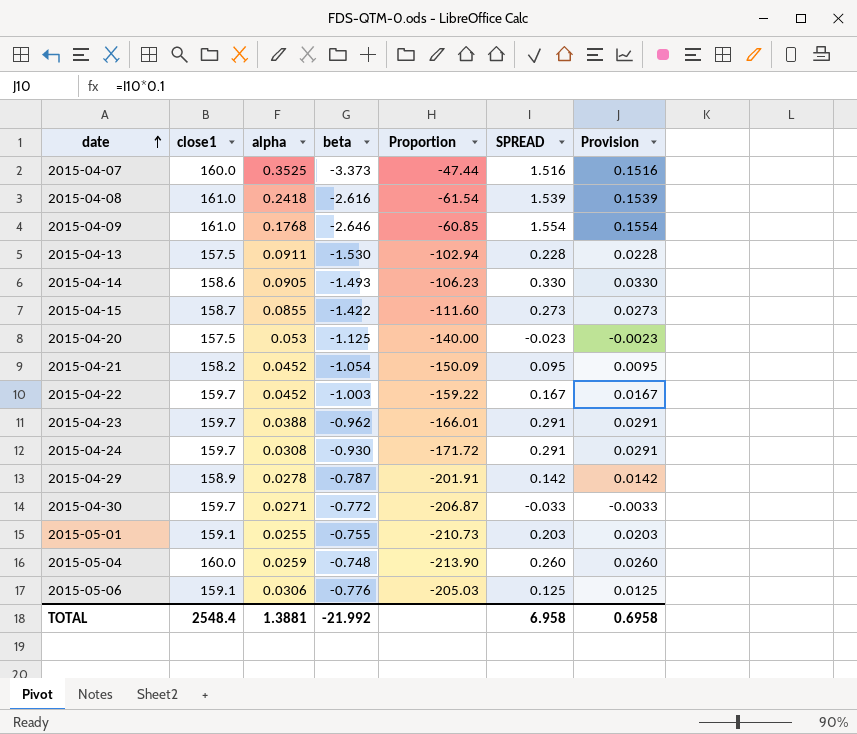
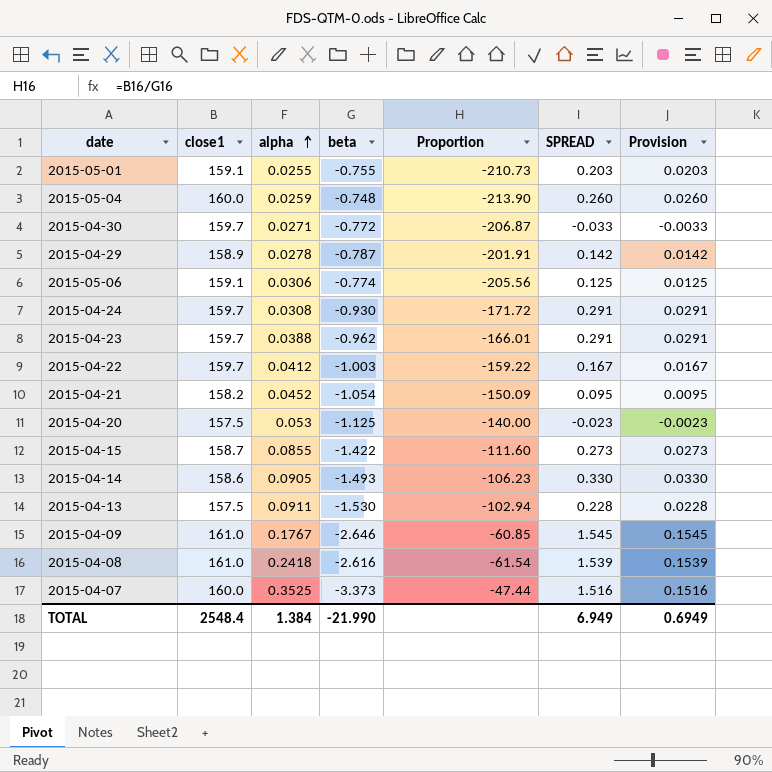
row order: date ascending -> alpha ascending
2015-05-06 | beta: -0.776 -> -0.774
2015-05-06 | Proportion: -205.03 -> -205.56
2015-04-22 | alpha: 0.0452 -> 0.0412
2015-04-09 | alpha: 0.1768 -> 0.1767
2015-04-09 | SPREAD: 1.554 -> 1.545
2015-04-09 | Provision: 0.1554 -> 0.1545
TOTAL | alpha: 1.3881 -> 1.384
TOTAL | beta: -21.992 -> -21.990
TOTAL | SPREAD: 6.958 -> 6.949
TOTAL | Provision: 0.6958 -> 0.6949

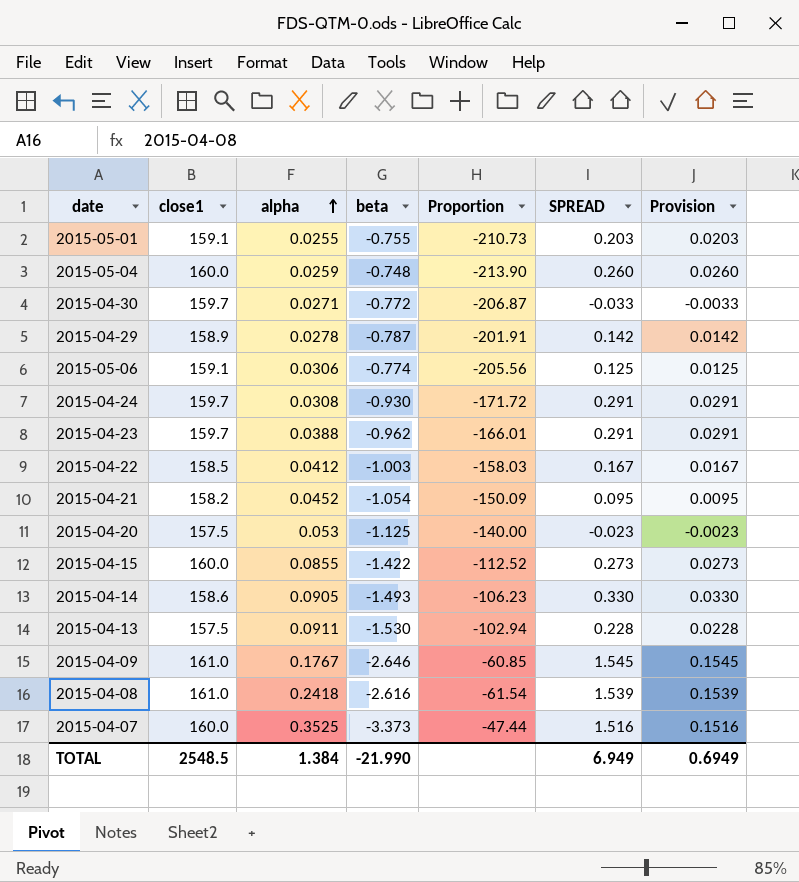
2015-04-22 | close1: 159.7 -> 158.5
2015-04-22 | Proportion: -159.22 -> -158.03
2015-04-15 | close1: 158.7 -> 160.0
2015-04-15 | Proportion: -111.60 -> -112.52
TOTAL | close1: 2548.4 -> 2548.5

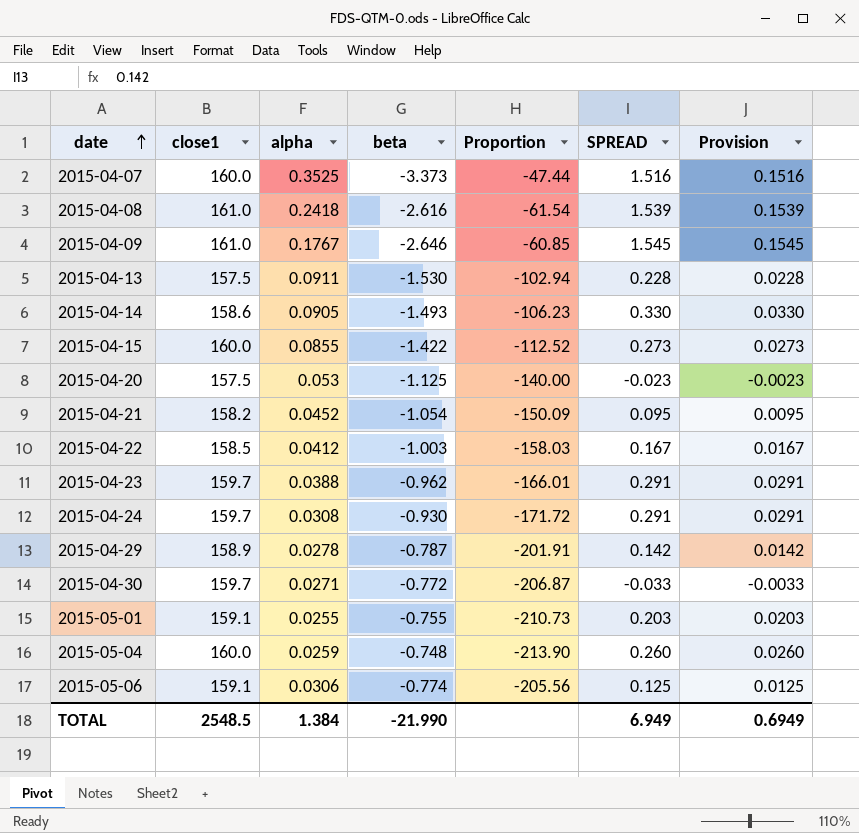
row order: alpha ascending -> date ascending

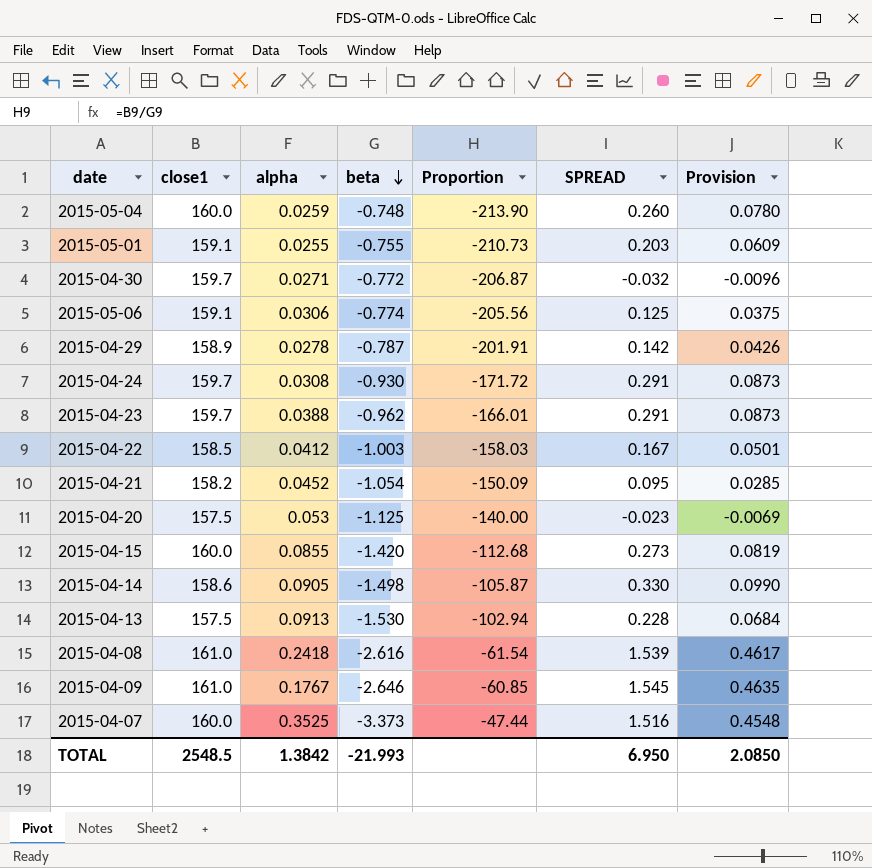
row order: date ascending -> beta descending
column Provision | formula: [SPREAD] * 0.1 -> [SPREAD] * 0.3
2015-04-30 | SPREAD: -0.033 -> -0.032
2015-04-15 | beta: -1.422 -> -1.420
2015-04-15 | Proportion: -112.52 -> -112.68
2015-04-14 | beta: -1.493 -> -1.498
2015-04-14 | Proportion: -106.23 -> -105.87
2015-04-13 | alpha: 0.0911 -> 0.0913
TOTAL | alpha: 1.384 -> 1.3842
TOTAL | beta: -21.990 -> -21.993
TOTAL | SPREAD: 6.949 -> 6.950
TOTAL | Provision: 0.6949 -> 2.0850

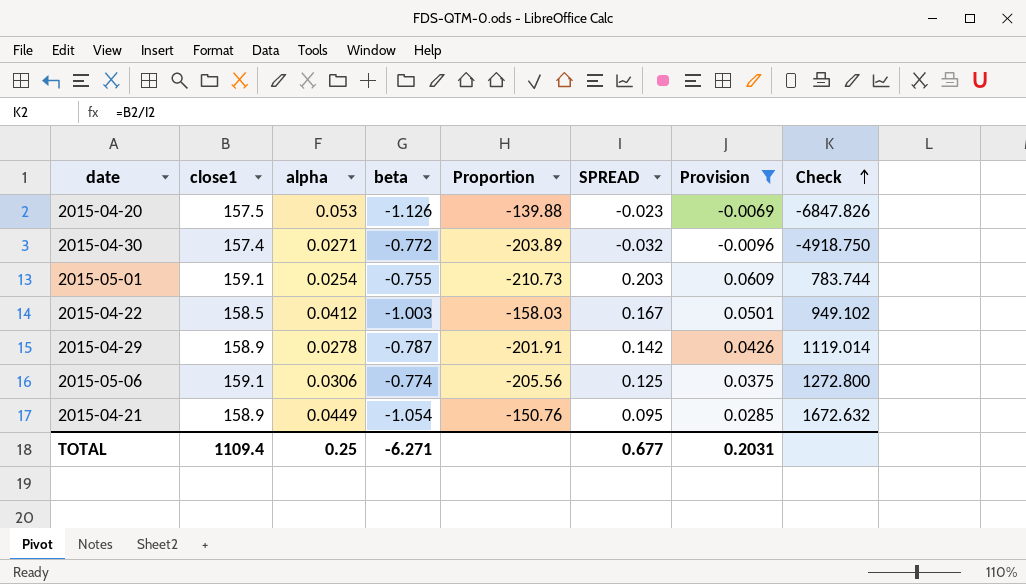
filter: none -> Provision <= 0.0609
row order: beta descending -> Check ascending
column Check | formula: none -> [close1] / [SPREAD]
2015-04-20 | beta: -1.125 -> -1.126
2015-04-20 | Proportion: -140.00 -> -139.88
2015-04-30 | close1: 159.7 -> 157.4
2015-04-30 | Proportion: -206.87 -> -203.89
2015-05-01 | alpha: 0.0255 -> 0.0254
2015-04-21 | close1: 158.2 -> 158.9
2015-04-21 | alpha: 0.0452 -> 0.0449
2015-04-21 | Proportion: -150.09 -> -150.76
TOTAL | close1: 2548.5 -> 1109.4
TOTAL | alpha: 1.3842 -> 0.25
TOTAL | beta: -21.993 -> -6.271
TOTAL | SPREAD: 6.950 -> 0.677
TOTAL | Provision: 2.0850 -> 0.2031

